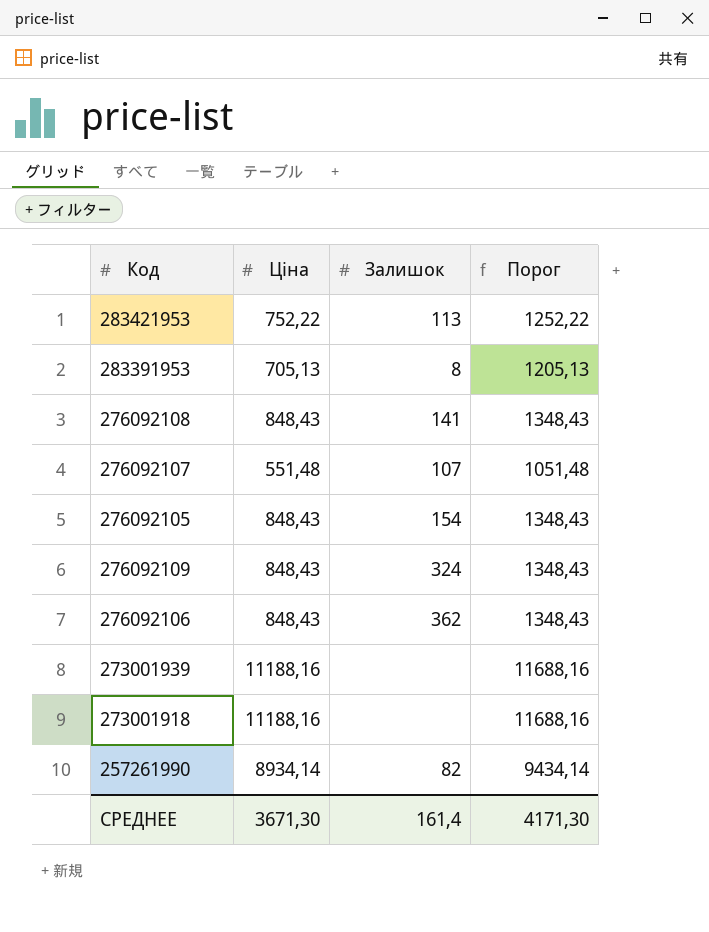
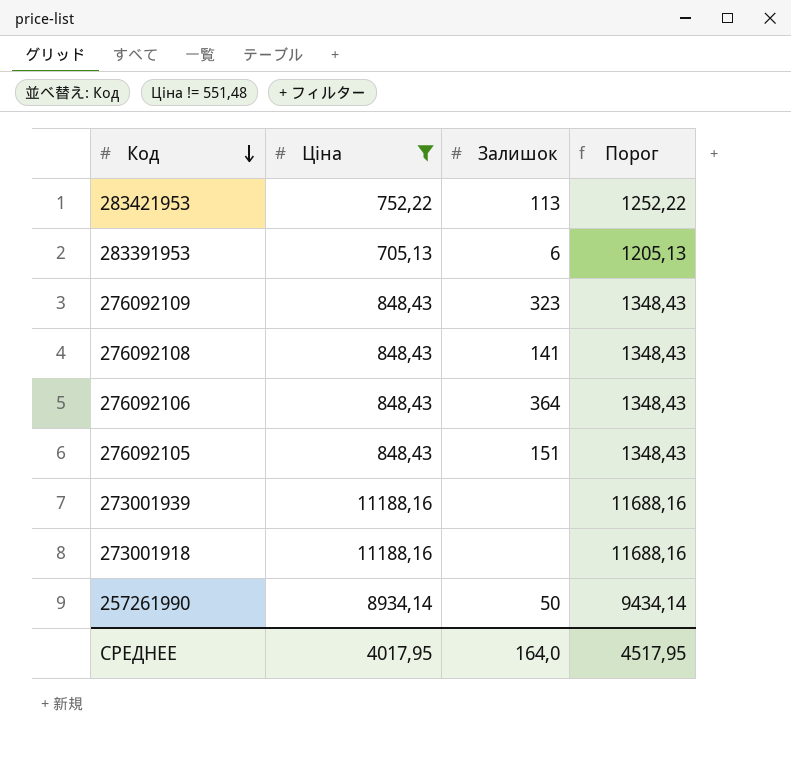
filter: none -> Ціна != 551,48
row order: none -> Код descending
283391953 | Залишок: 8 -> 6
276092109 | Залишок: 324 -> 323
276092106 | Залишок: 362 -> 364
276092105 | Залишок: 154 -> 151
257261990 | Залишок: 82 -> 50
СРЕДНЕЕ | Ціна: 3671,30 -> 4017,95
СРЕДНЕЕ | Залишок: 161,4 -> 164,0
СРЕДНЕЕ | Порог: 4171,30 -> 4517,95

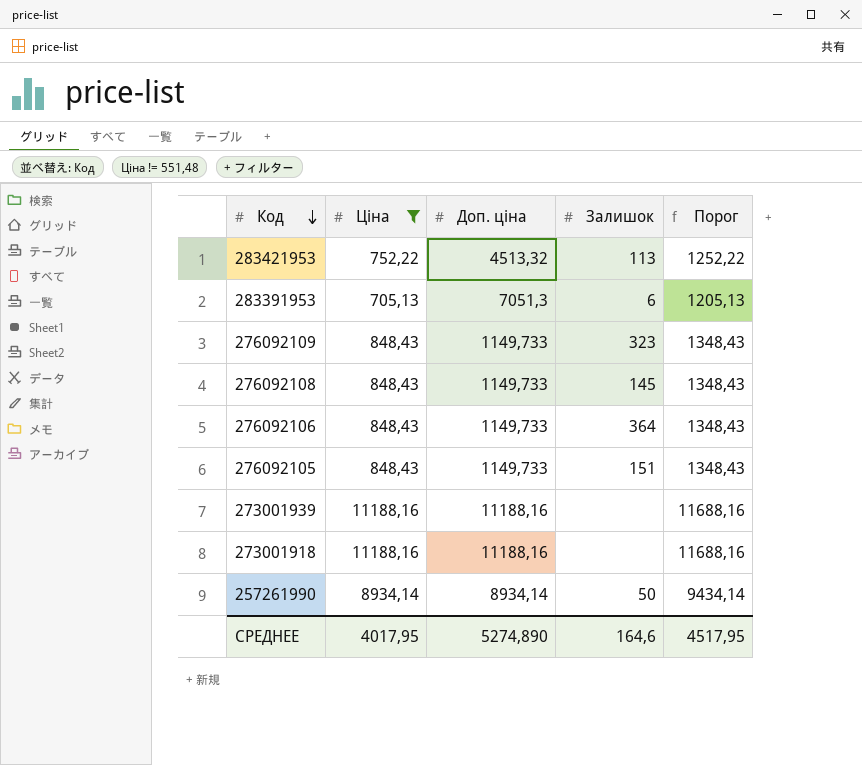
column Доп. ціна | position: none -> 3
276092108 | Залишок: 141 -> 145
СРЕДНЕЕ | Залишок: 164,0 -> 164,6

